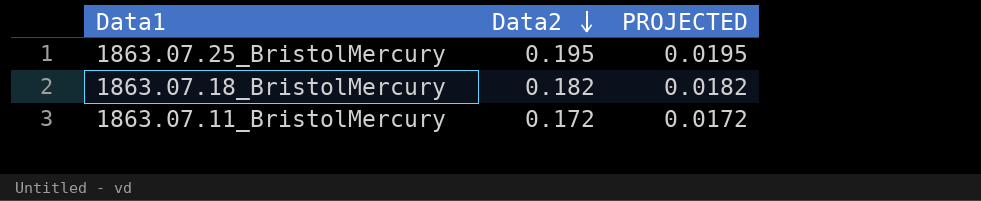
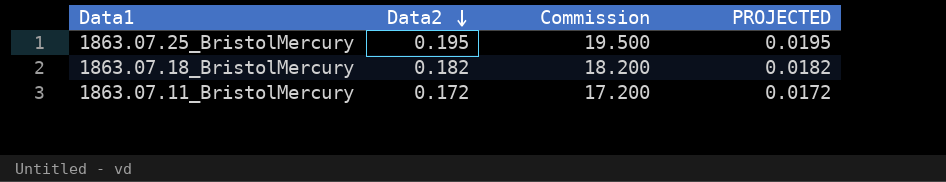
column Commission | formula: none -> [Data2] * 100

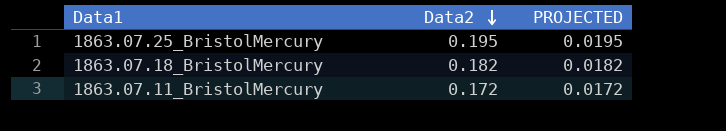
column Commission | formula: [Data2] * 100 -> none

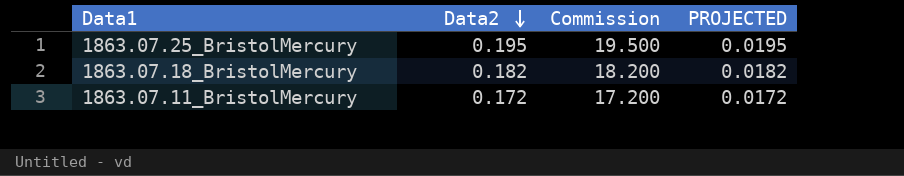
column Commission | formula: none -> [Data2] * 100

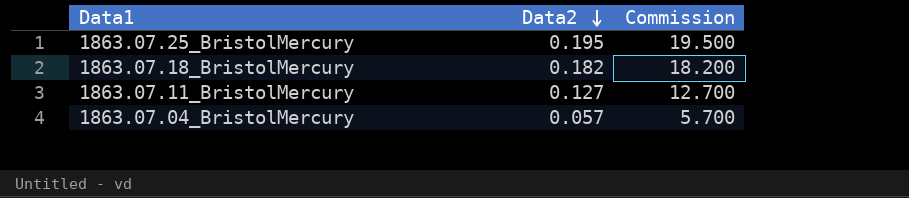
column PROJECTED | formula: [Data2] * 0.1 -> none
1863.07.11_BristolMercury | Data2: 0.172 -> 0.127
1863.07.11_BristolMercury | Commission: 17.200 -> 12.700
row 1863.07.04_BristolMercury: none -> 0.057 | 5.700

